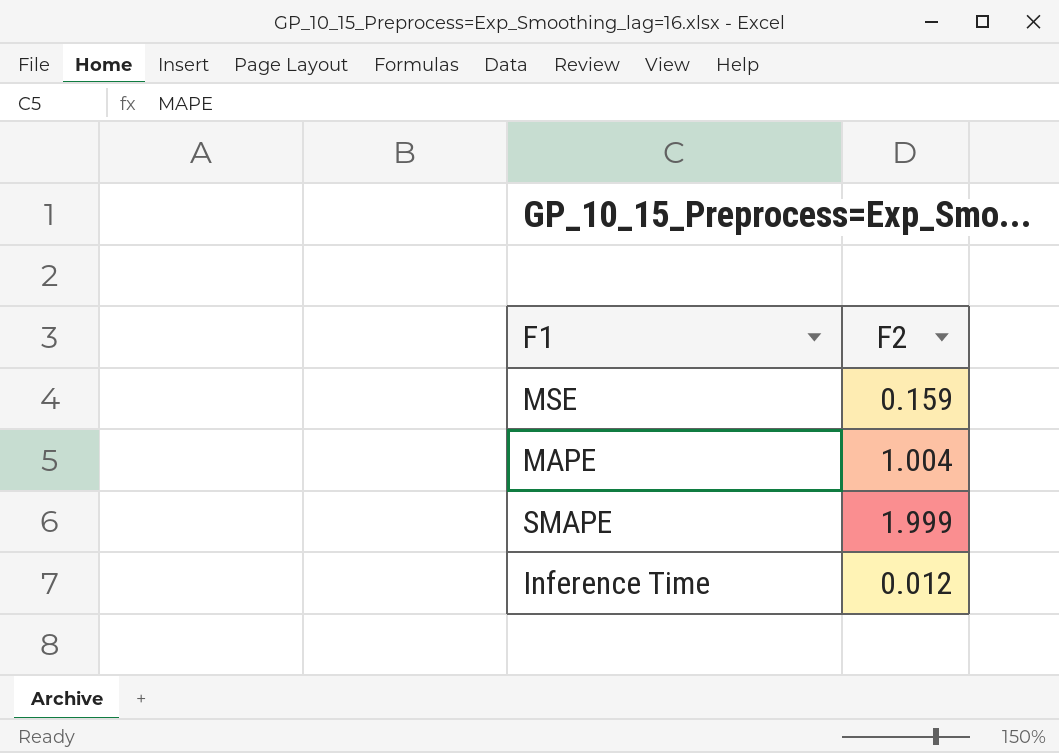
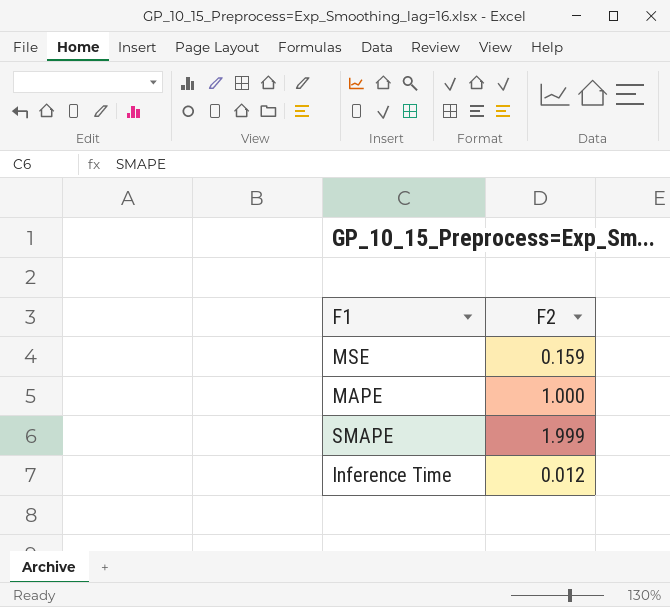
MAPE | F2: 1.004 -> 1.000

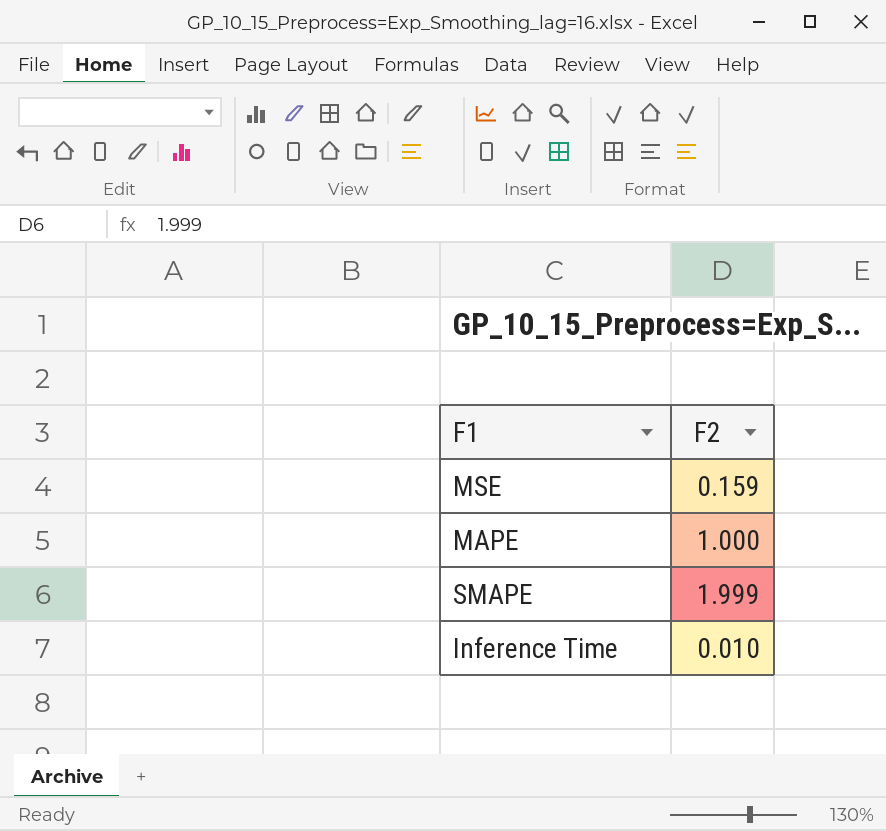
Inference Time | F2: 0.012 -> 0.010

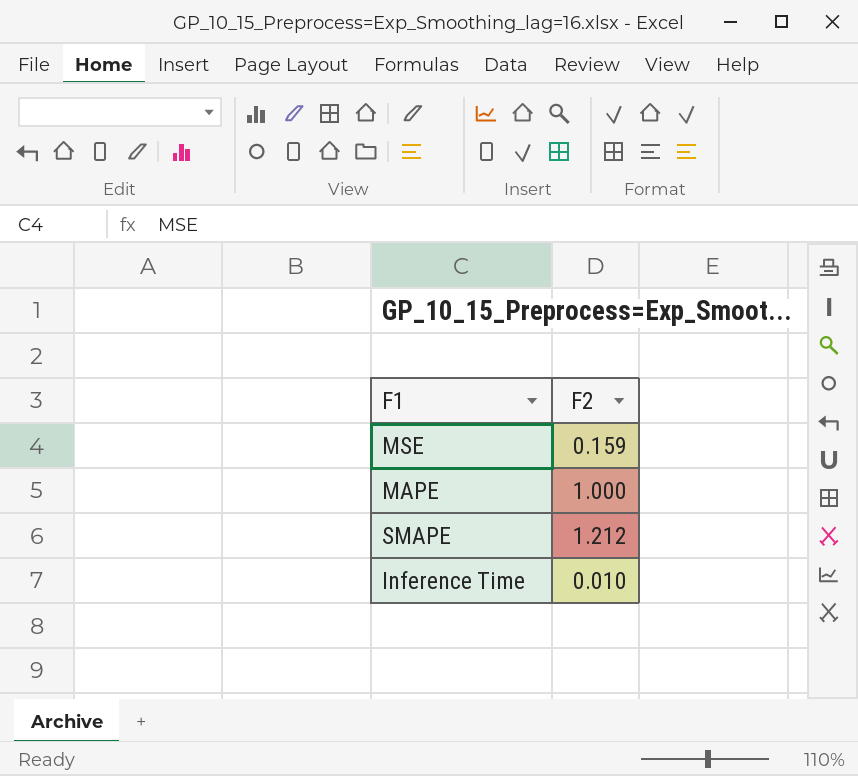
SMAPE | F2: 1.999 -> 1.212

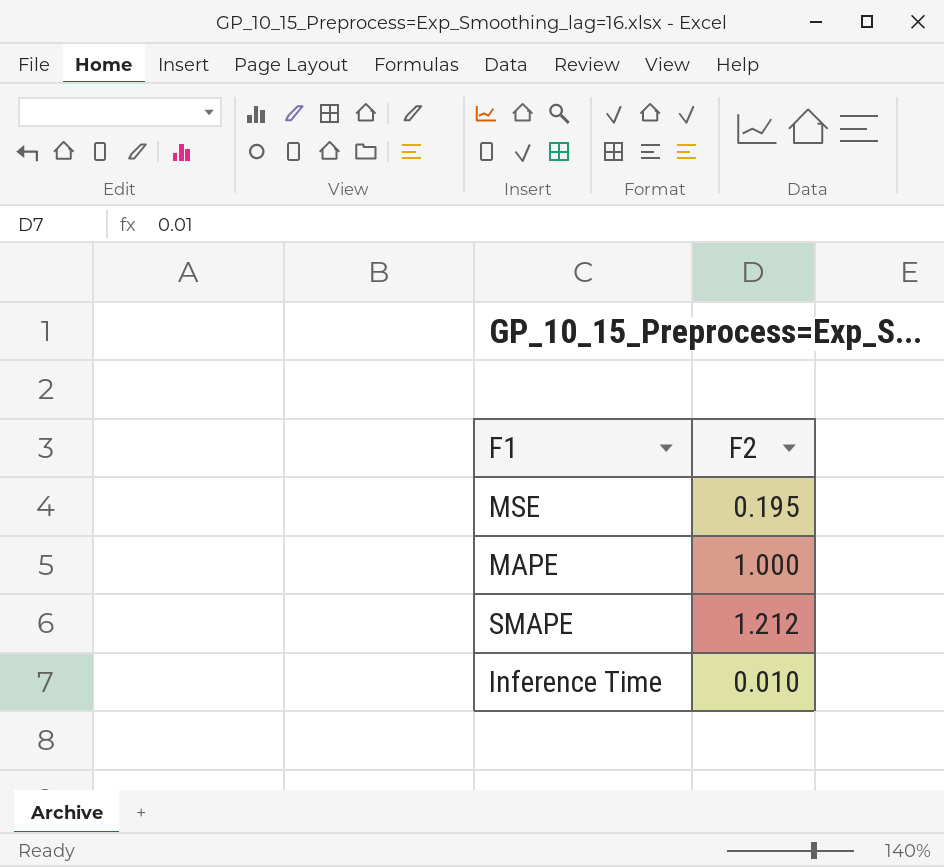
MSE | F2: 0.159 -> 0.195

